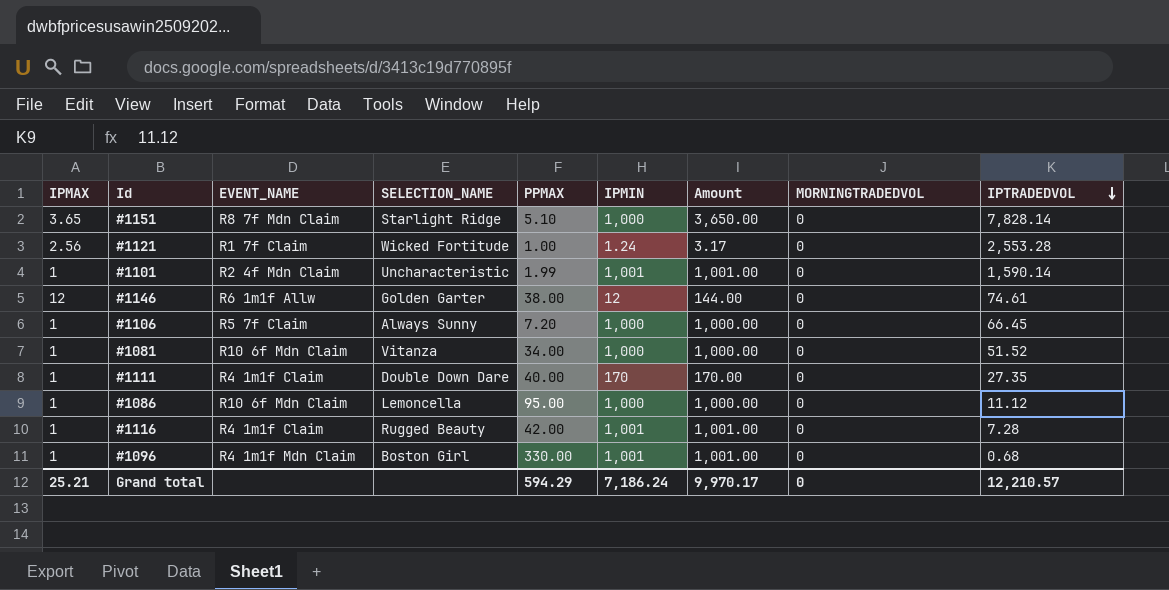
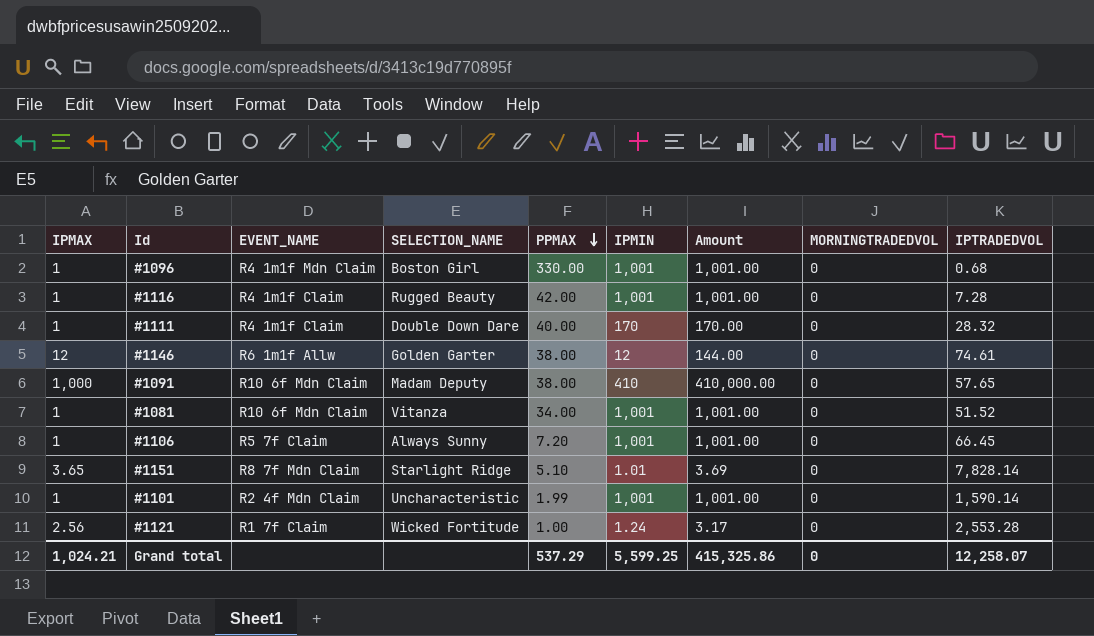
row order: IPTRADEDVOL descending -> PPMAX descending
row #1086: 1 | R10 6f Mdn Claim | Lemoncella | 95.00 | 1,000 | 1,000.00 | 0 | 11.12 -> none
#1111 | IPTRADEDVOL: 27.35 -> 28.32
row #1091: none -> 1,000 | R10 6f Mdn Claim | Madam Deputy | 38.00 | 410 | 410,000.00 | 0 | 57.65
#1081 | IPMIN: 1,000 -> 1,001
#1081 | Amount: 1,000.00 -> 1,001.00
#1106 | IPMIN: 1,000 -> 1,001
#1106 | Amount: 1,000.00 -> 1,001.00
#1151 | IPMIN: 1,000 -> 1.01
#1151 | Amount: 3,650.00 -> 3.69
Grand total | IPMAX: 25.21 -> 1,024.21
Grand total | PPMAX: 594.29 -> 537.29
Grand total | IPMIN: 7,186.24 -> 5,599.25
Grand total | Amount: 9,970.17 -> 415,325.86
Grand total | IPTRADEDVOL: 12,210.57 -> 12,258.07

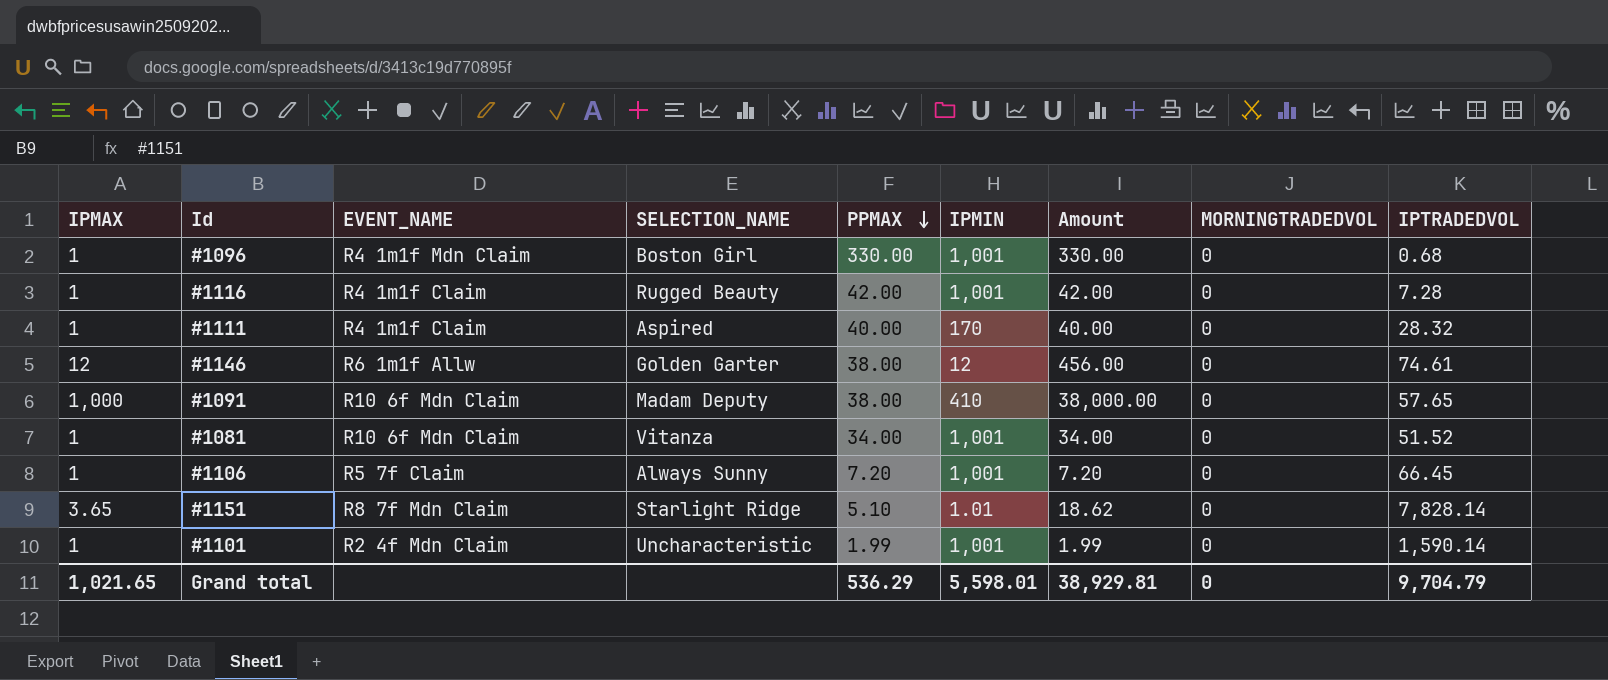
column Amount | formula: [IPMAX] * [IPMIN] -> [IPMAX] * [PPMAX]
row #1121: 2.56 | R1 7f Claim | Wicked Fortitude | 1.00 | 1.24 | 3.17 | 0 | 2,553.28 -> none
#1111 | SELECTION_NAME: Double Down Dare -> Aspired
Grand total | IPMAX: 1,024.21 -> 1,021.65
Grand total | PPMAX: 537.29 -> 536.29
Grand total | IPMIN: 5,599.25 -> 5,598.01
Grand total | Amount: 415,325.86 -> 38,929.81
Grand total | IPTRADEDVOL: 12,258.07 -> 9,704.79

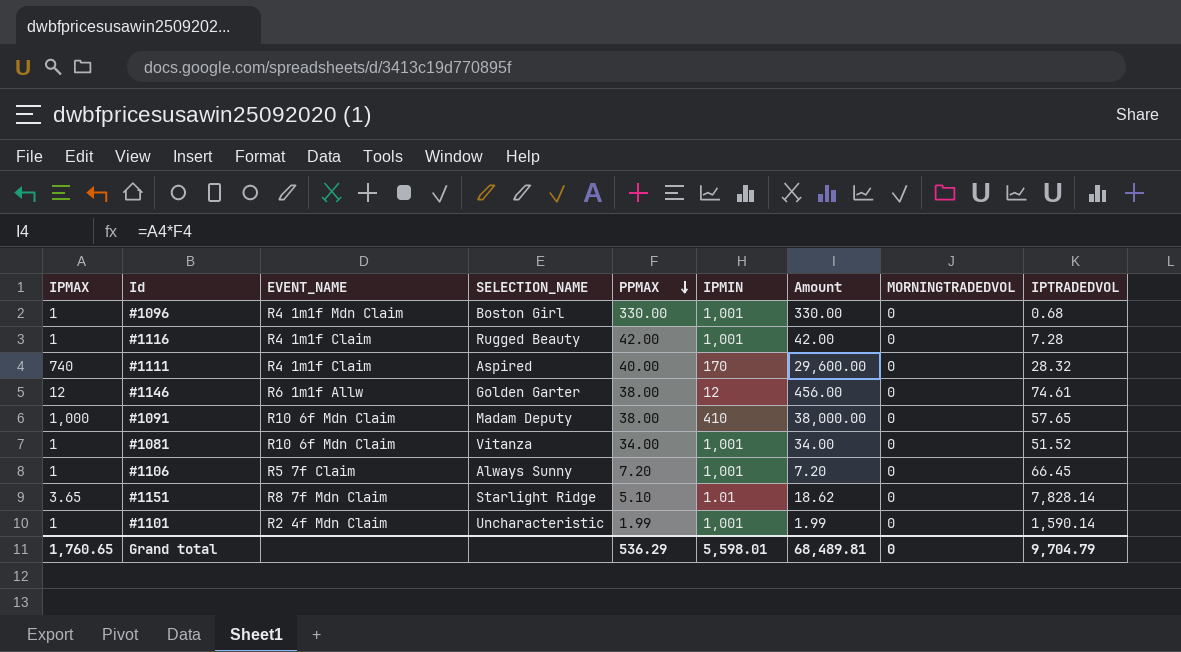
#1111 | IPMAX: 1 -> 740
#1111 | Amount: 40.00 -> 29,600.00
Grand total | IPMAX: 1,021.65 -> 1,760.65
Grand total | Amount: 38,929.81 -> 68,489.81

